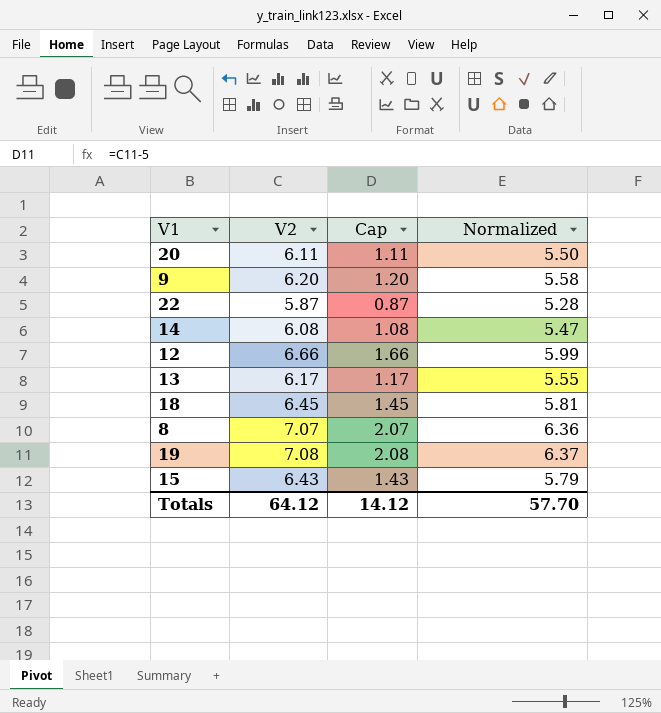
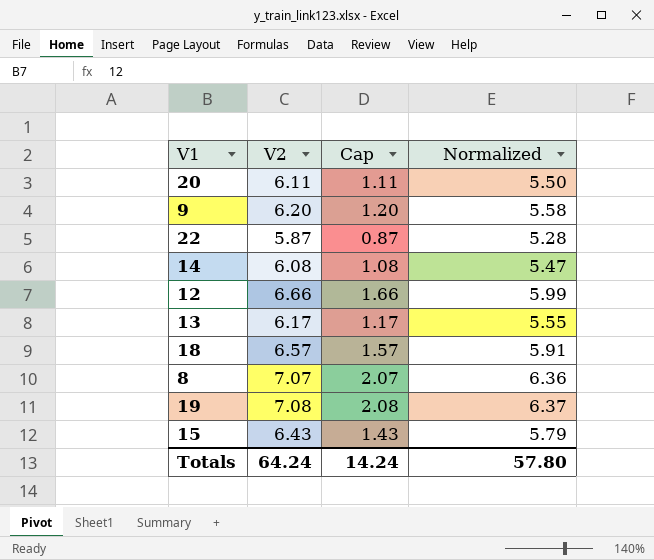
18 | V2: 6.45 -> 6.57
18 | Cap: 1.45 -> 1.57
18 | Normalized: 5.81 -> 5.91
Totals | V2: 64.12 -> 64.24
Totals | Cap: 14.12 -> 14.24
Totals | Normalized: 57.70 -> 57.80

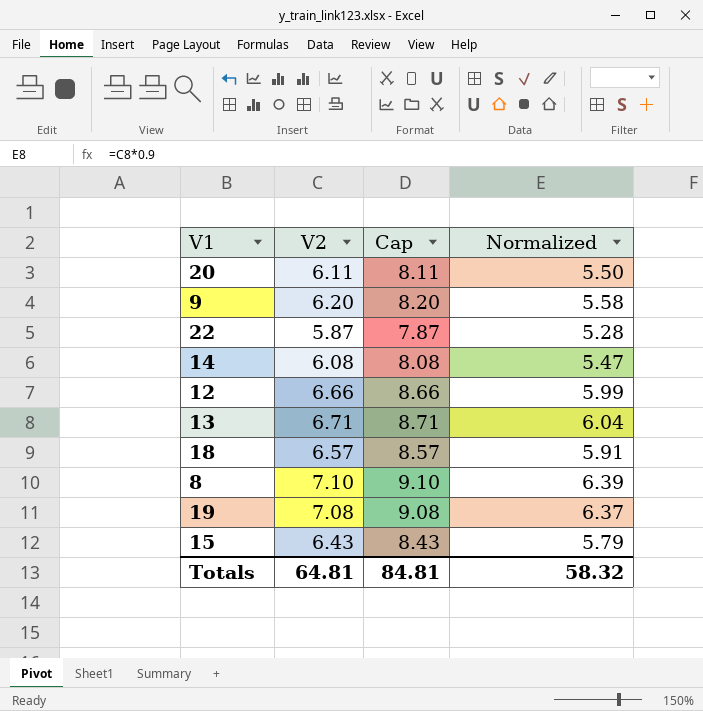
column Cap | formula: [V2] - 5 -> [V2] + 2
13 | V2: 6.17 -> 6.71
13 | Normalized: 5.55 -> 6.04
8 | V2: 7.07 -> 7.10
8 | Normalized: 6.36 -> 6.39
Totals | V2: 64.24 -> 64.81
Totals | Cap: 14.24 -> 84.81
Totals | Normalized: 57.80 -> 58.32

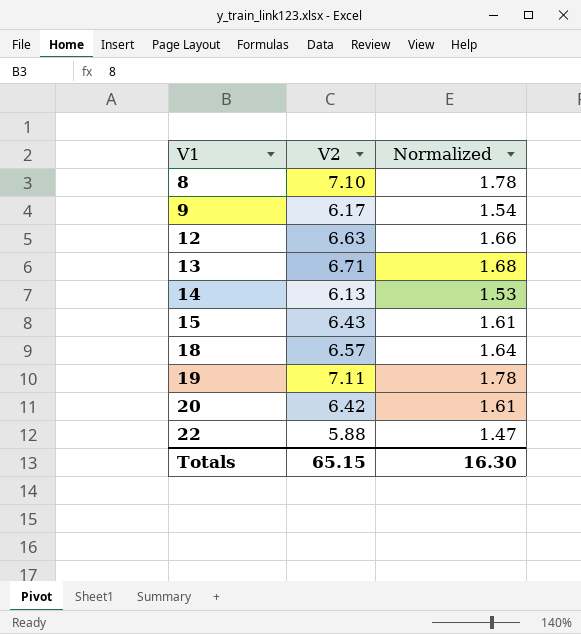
row order: none -> V1 ascending
column Cap | formula: [V2] + 2 -> none
column Normalized | formula: [V2] * 0.9 -> [V2] * 0.25
9 | V2: 6.20 -> 6.17
12 | V2: 6.66 -> 6.63
14 | V2: 6.08 -> 6.13
19 | V2: 7.08 -> 7.11
20 | V2: 6.11 -> 6.42
22 | V2: 5.87 -> 5.88
Totals | V2: 64.81 -> 65.15
Totals | Normalized: 58.32 -> 16.30

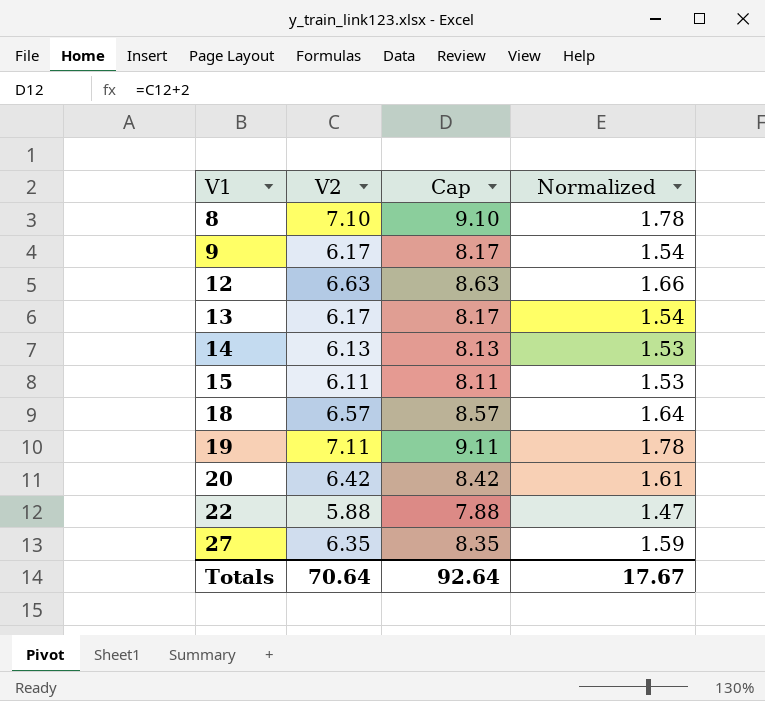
column Cap | formula: none -> [V2] + 2
13 | V2: 6.71 -> 6.17
13 | Normalized: 1.68 -> 1.54
15 | V2: 6.43 -> 6.11
15 | Normalized: 1.61 -> 1.53
row 27: none -> 6.35 | 8.35 | 1.59
Totals | V2: 65.15 -> 70.64
Totals | Normalized: 16.30 -> 17.67

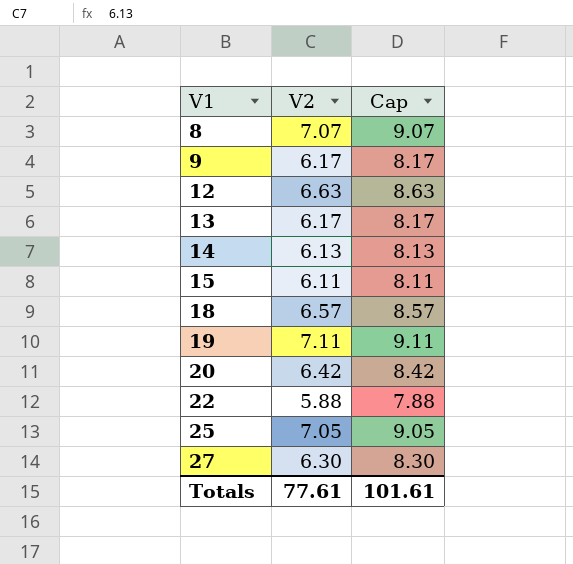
column Normalized | formula: [V2] * 0.25 -> none
8 | V2: 7.10 -> 7.07
8 | Cap: 9.10 -> 9.07
row 25: none -> 7.05 | 9.05
27 | V2: 6.35 -> 6.30
27 | Cap: 8.35 -> 8.30
Totals | V2: 70.64 -> 77.61
Totals | Cap: 92.64 -> 101.61

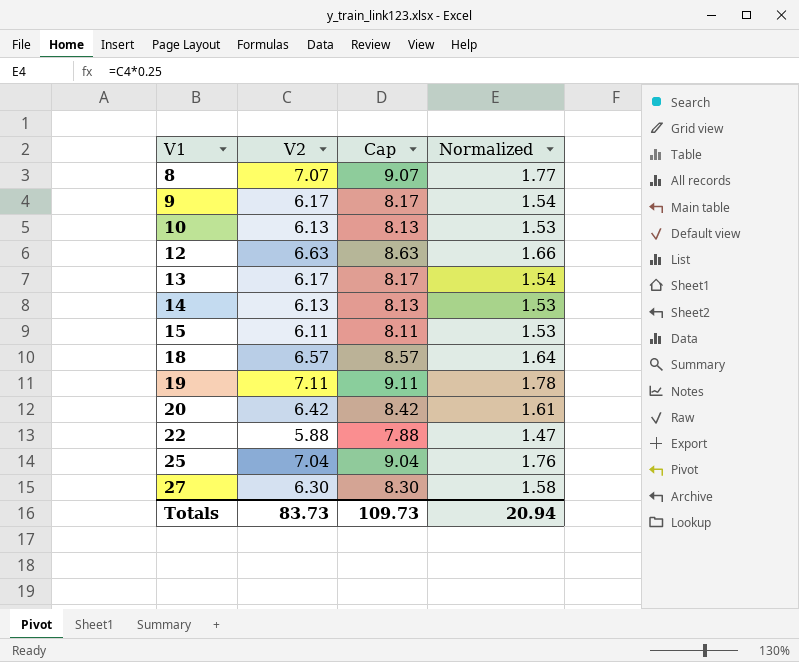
column Normalized | formula: none -> [V2] * 0.25
row 10: none -> 6.13 | 8.13 | 1.53
25 | V2: 7.05 -> 7.04
25 | Cap: 9.05 -> 9.04
Totals | V2: 77.61 -> 83.73
Totals | Cap: 101.61 -> 109.73

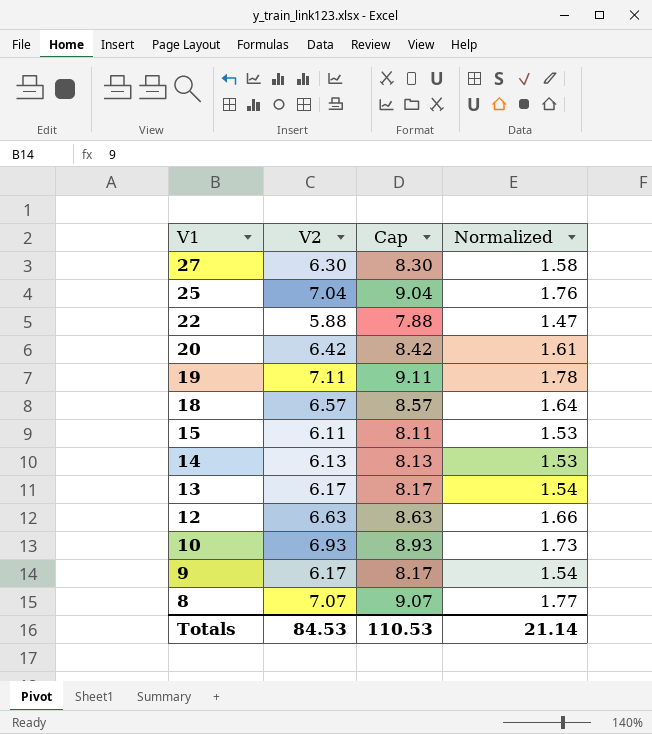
row order: V1 ascending -> V1 descending
10 | V2: 6.13 -> 6.93
10 | Cap: 8.13 -> 8.93
10 | Normalized: 1.53 -> 1.73
Totals | V2: 83.73 -> 84.53
Totals | Cap: 109.73 -> 110.53
Totals | Normalized: 20.94 -> 21.14

